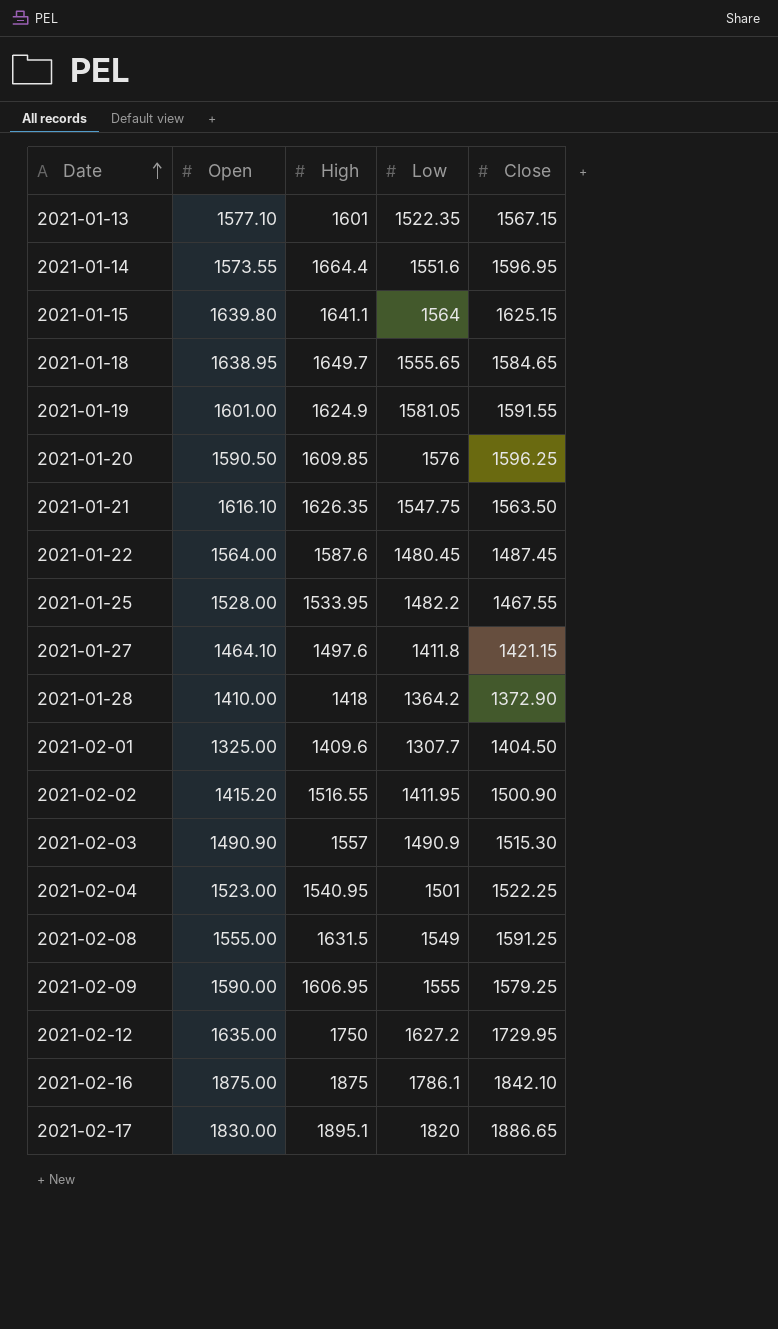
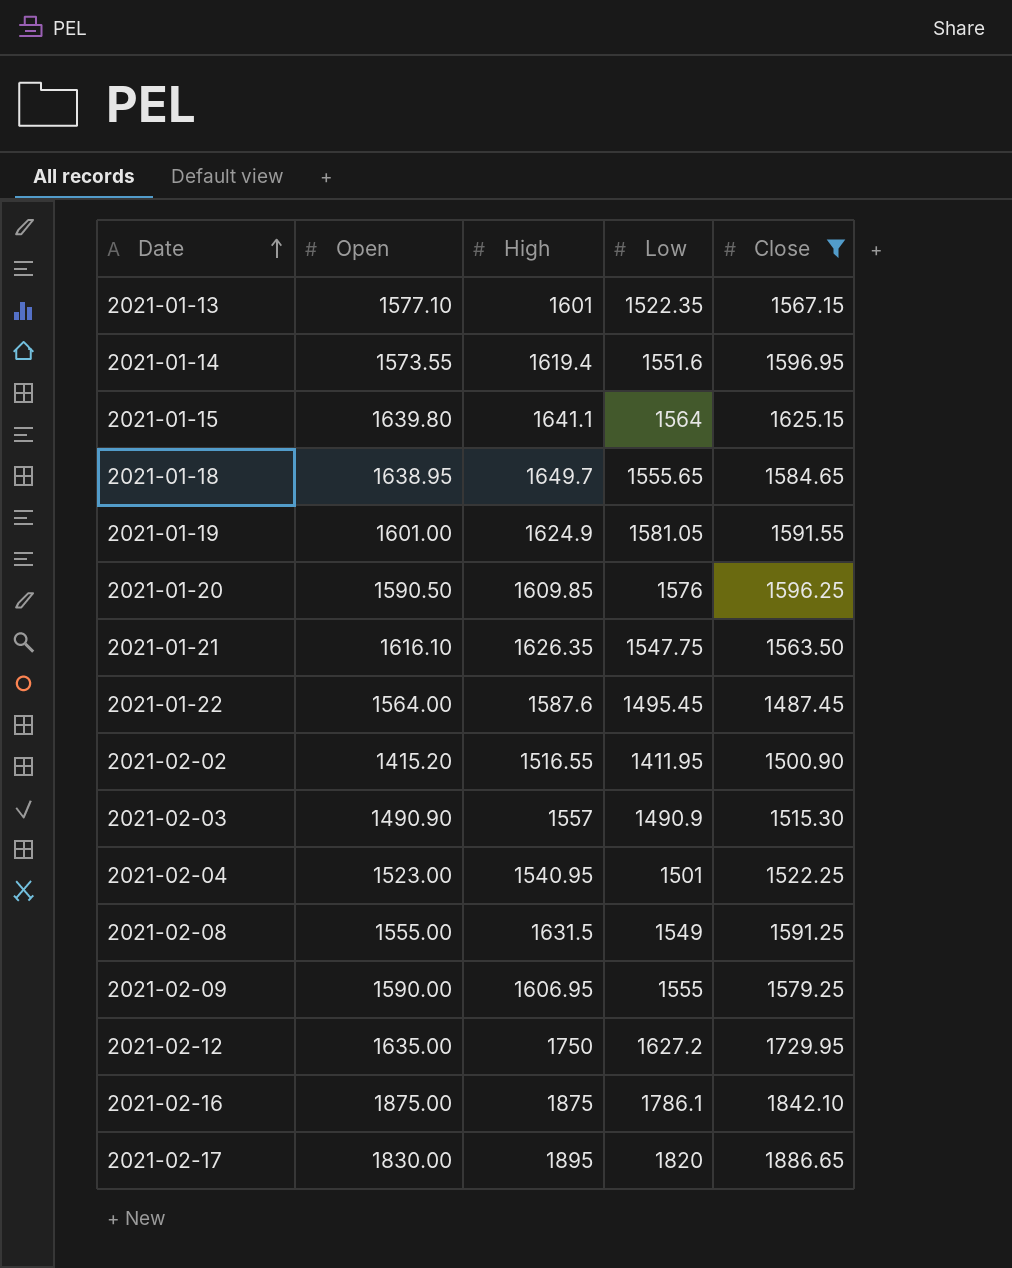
filter: none -> Close >= 1487.45
2021-01-14 | High: 1664.4 -> 1619.4
2021-01-22 | Low: 1480.45 -> 1495.45
2021-02-17 | High: 1895.1 -> 1895

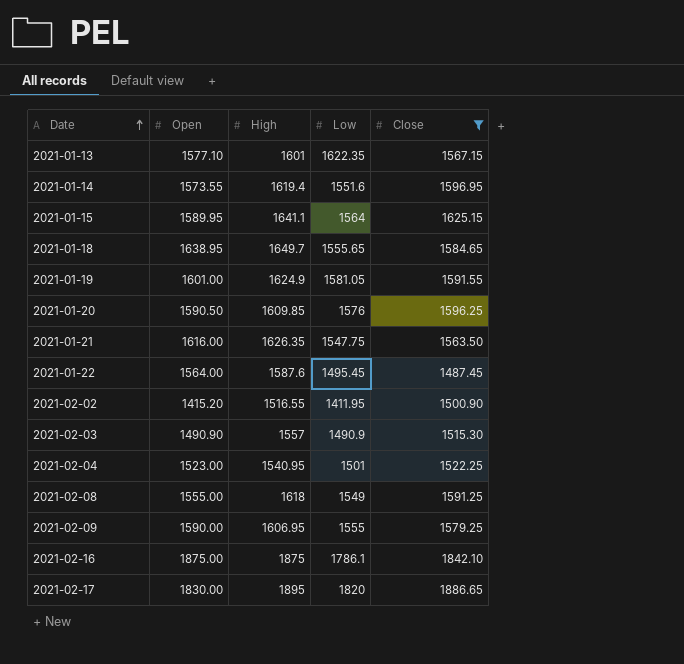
row 2021-02-12: 1635.00 | 1750 | 1627.2 | 1729.95 -> none
2021-01-13 | Low: 1522.35 -> 1622.35
2021-01-15 | Open: 1639.80 -> 1589.95
2021-01-21 | Open: 1616.10 -> 1616.00
2021-02-08 | High: 1631.5 -> 1618

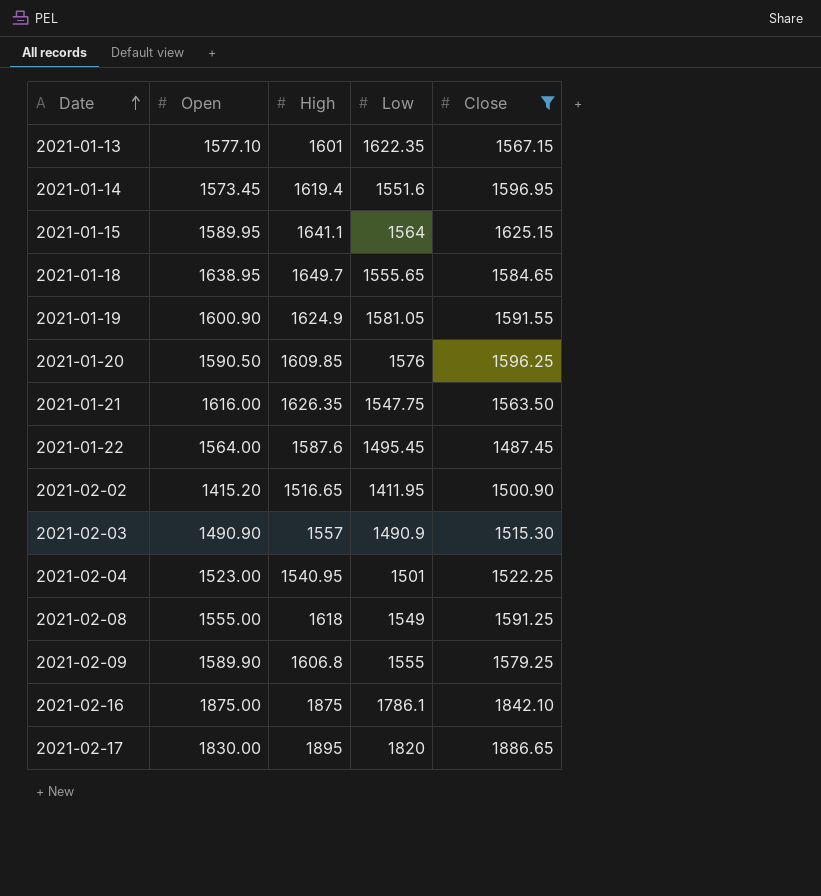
2021-01-14 | Open: 1573.55 -> 1573.45
2021-01-19 | Open: 1601.00 -> 1600.90
2021-02-02 | High: 1516.55 -> 1516.65
2021-02-09 | Open: 1590.00 -> 1589.90
2021-02-09 | High: 1606.95 -> 1606.8

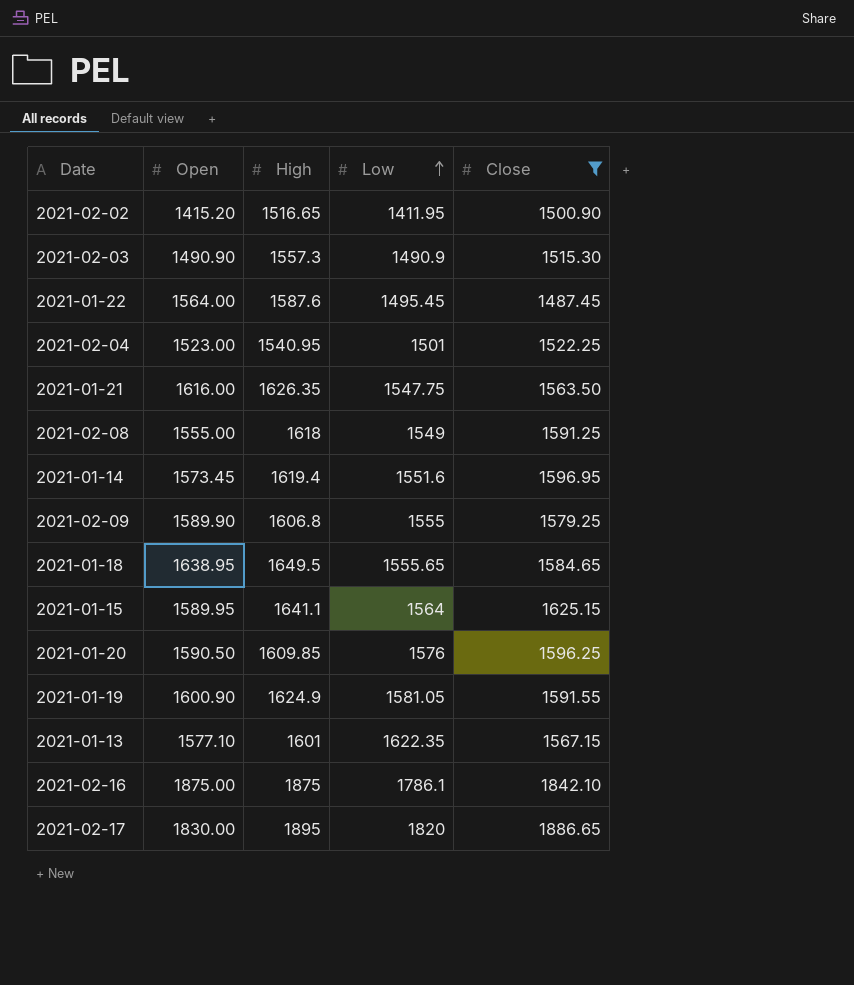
row order: Date ascending -> Low ascending
2021-02-03 | High: 1557 -> 1557.3
2021-01-18 | High: 1649.7 -> 1649.5

